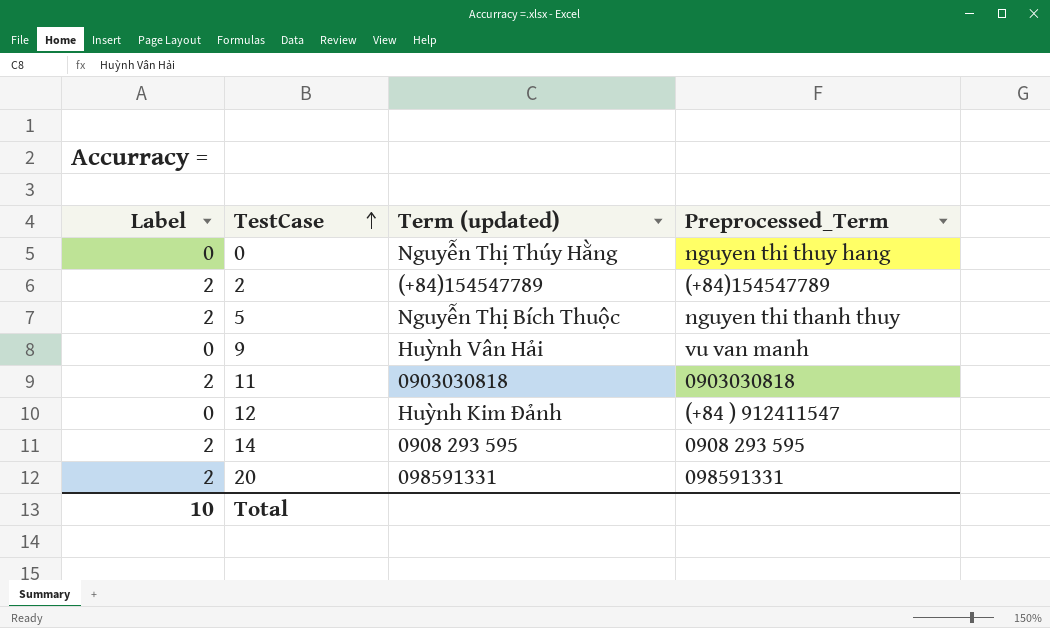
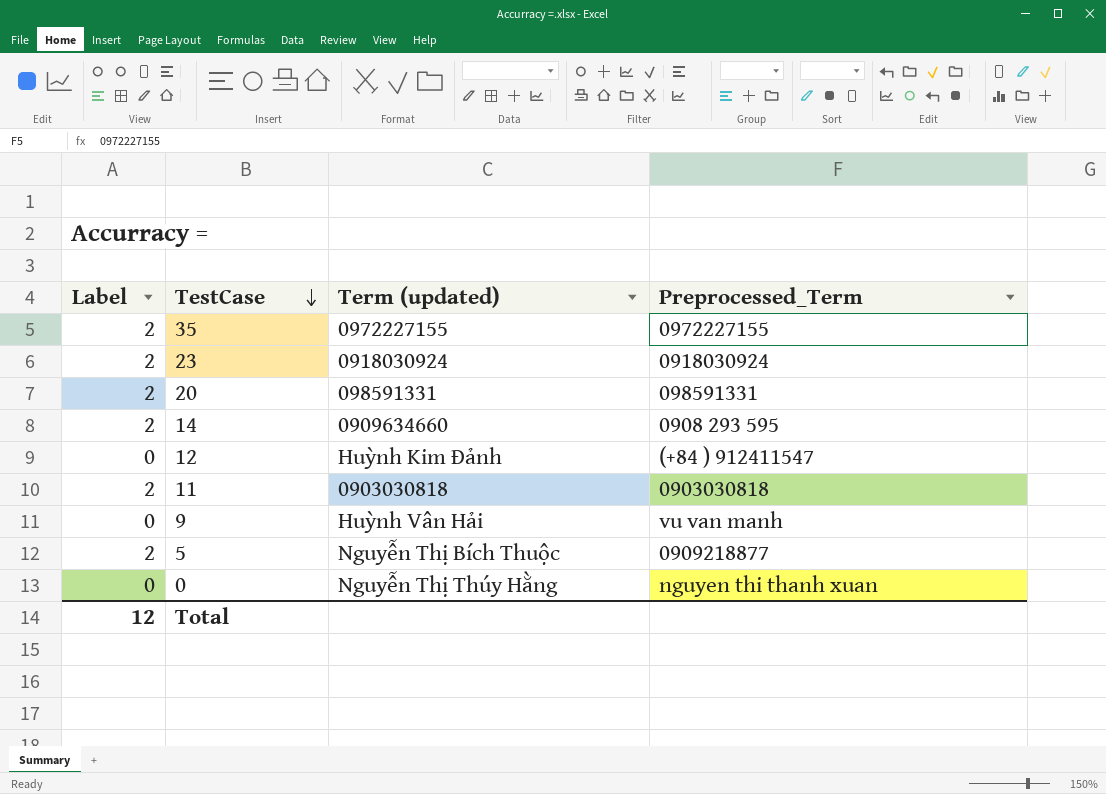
row order: TestCase ascending -> TestCase descending
row 2: 2 | (+84)154547789 | (+84)154547789 -> none
row 35: none -> 2 | 0972227155 | 0972227155
row 23: none -> 2 | 0918030924 | 0918030924
14 | Term (updated): 0908 293 595 -> 0909634660
5 | Preprocessed_Term: nguyen thi thanh thuy -> 0909218877
0 | Preprocessed_Term: nguyen thi thuy hang -> nguyen thi thanh xuan
Total | Label: 10 -> 12

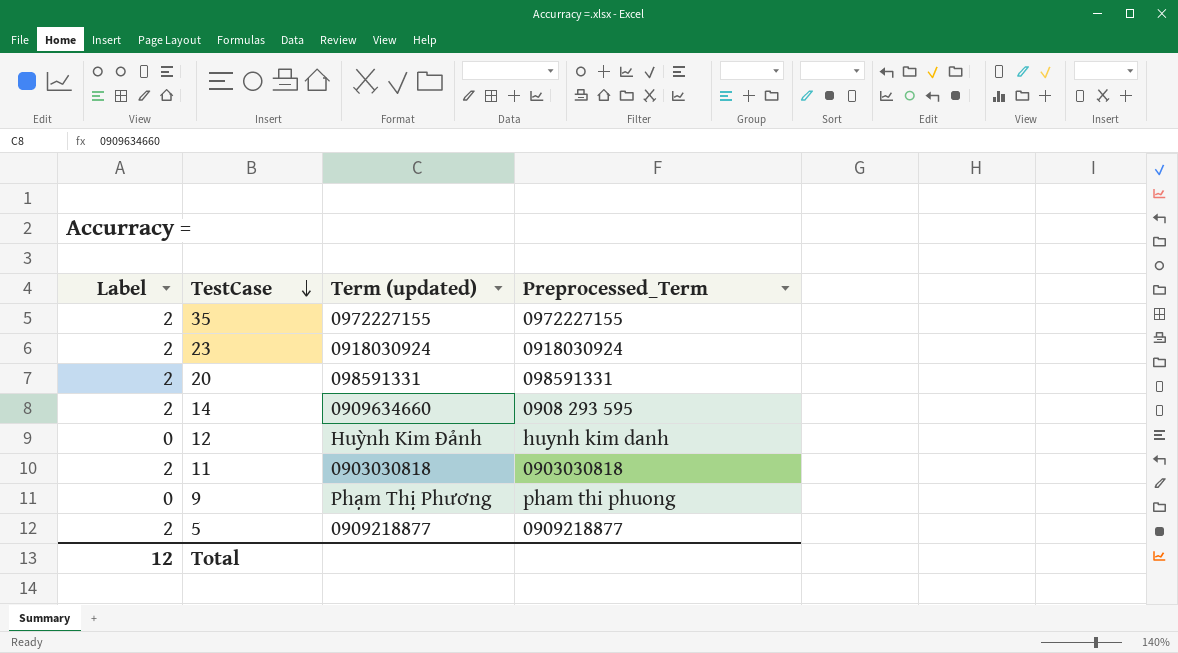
row 0: 0 | Nguyễn Thị Thúy Hằng | nguyen thi thanh xuan -> none
12 | Preprocessed_Term: (+84 ) 912411547 -> huynh kim danh
9 | Term (updated): Huỳnh Vân Hải -> Phạm Thị Phương
9 | Preprocessed_Term: vu van manh -> pham thi phuong
5 | Term (updated): Nguyễn Thị Bích Thuộc -> 0909218877

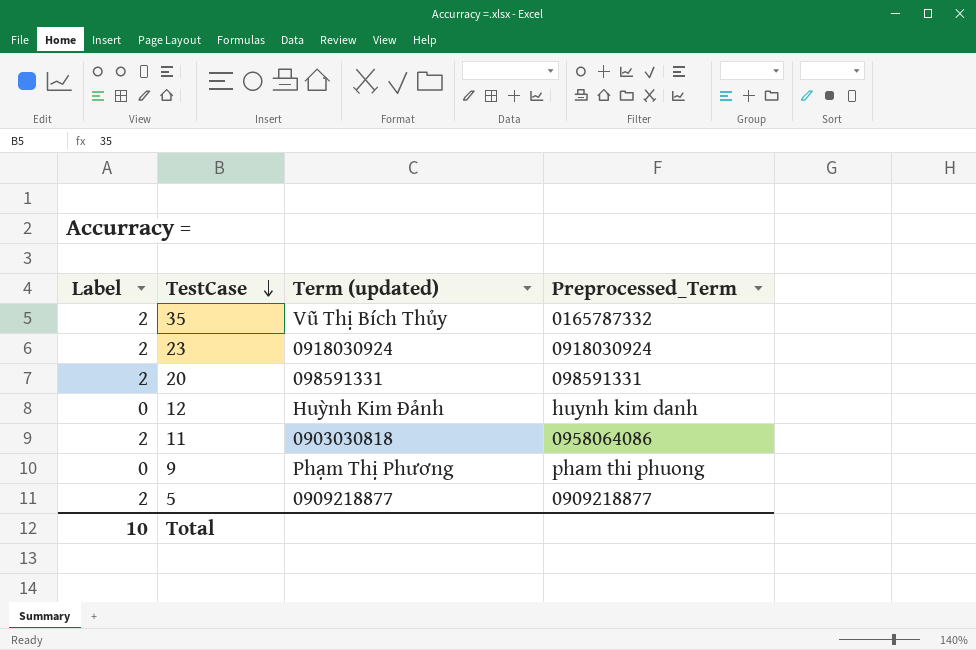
row 14: 2 | 0909634660 | 0908 293 595 -> none
35 | Term (updated): 0972227155 -> Vũ Thị Bích Thủy
35 | Preprocessed_Term: 0972227155 -> 0165787332
11 | Preprocessed_Term: 0903030818 -> 0958064086
Total | Label: 12 -> 10

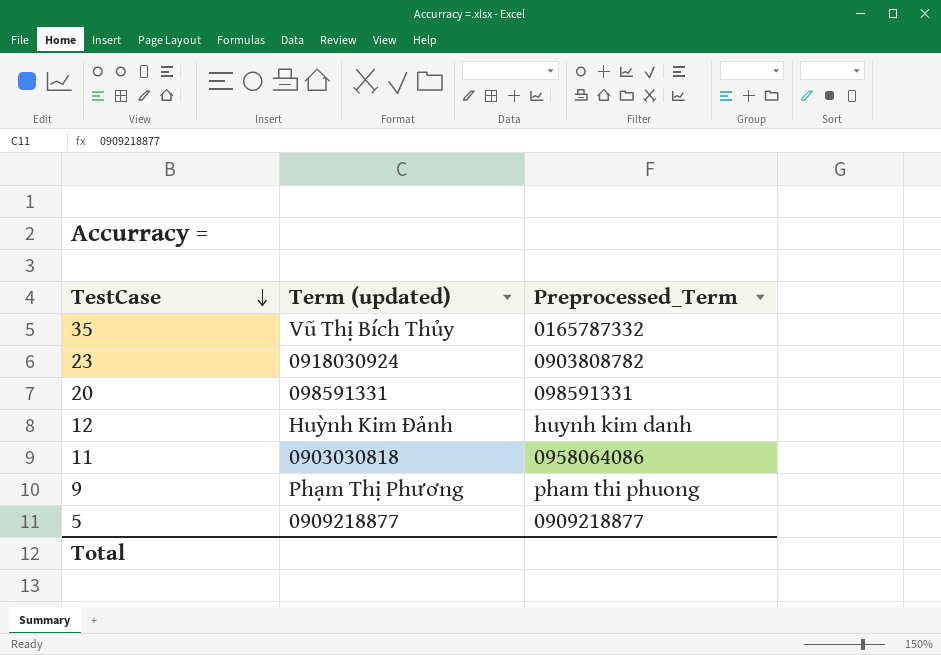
column Label | position: 1 -> none
23 | Preprocessed_Term: 0918030924 -> 0903808782

